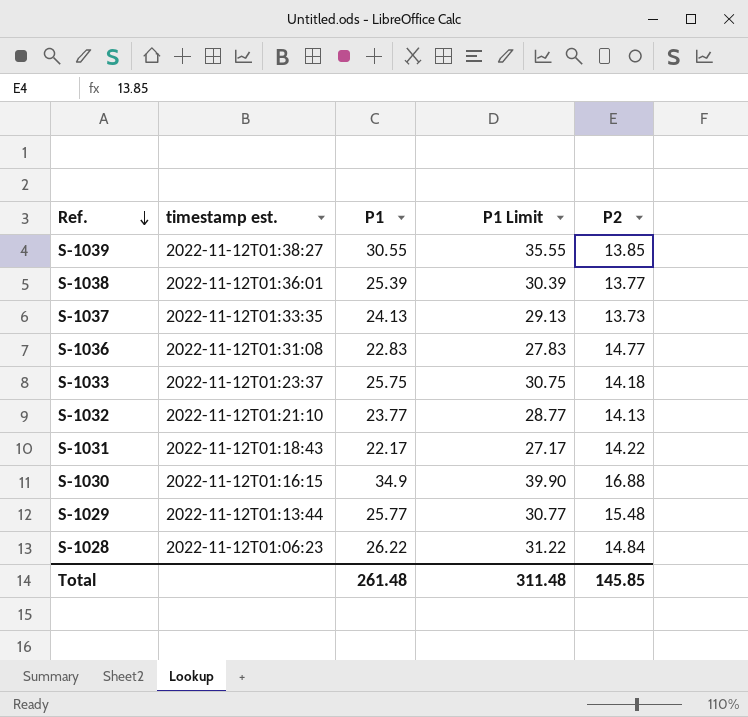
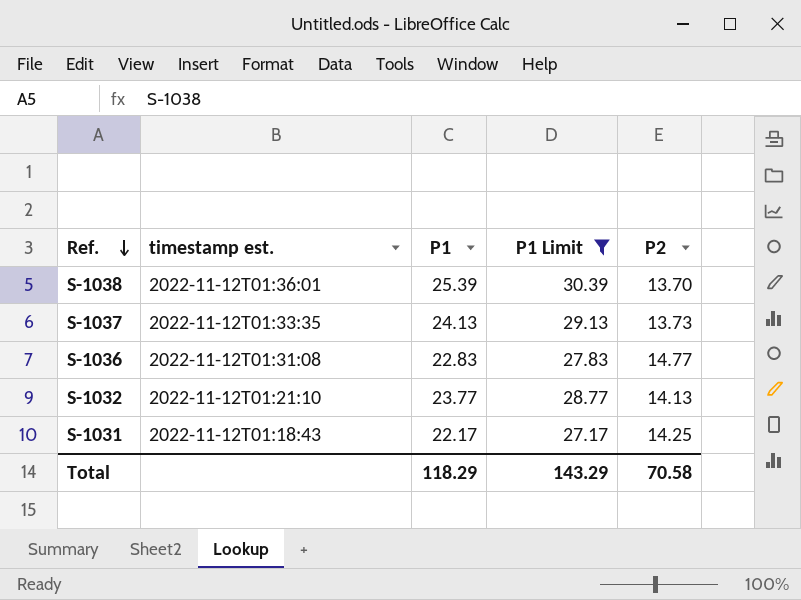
filter: none -> P1 Limit <= 30.39
S-1038 | P2: 13.77 -> 13.70
S-1031 | P2: 14.22 -> 14.25
Total | P1: 261.48 -> 118.29
Total | P1 Limit: 311.48 -> 143.29
Total | P2: 145.85 -> 70.58

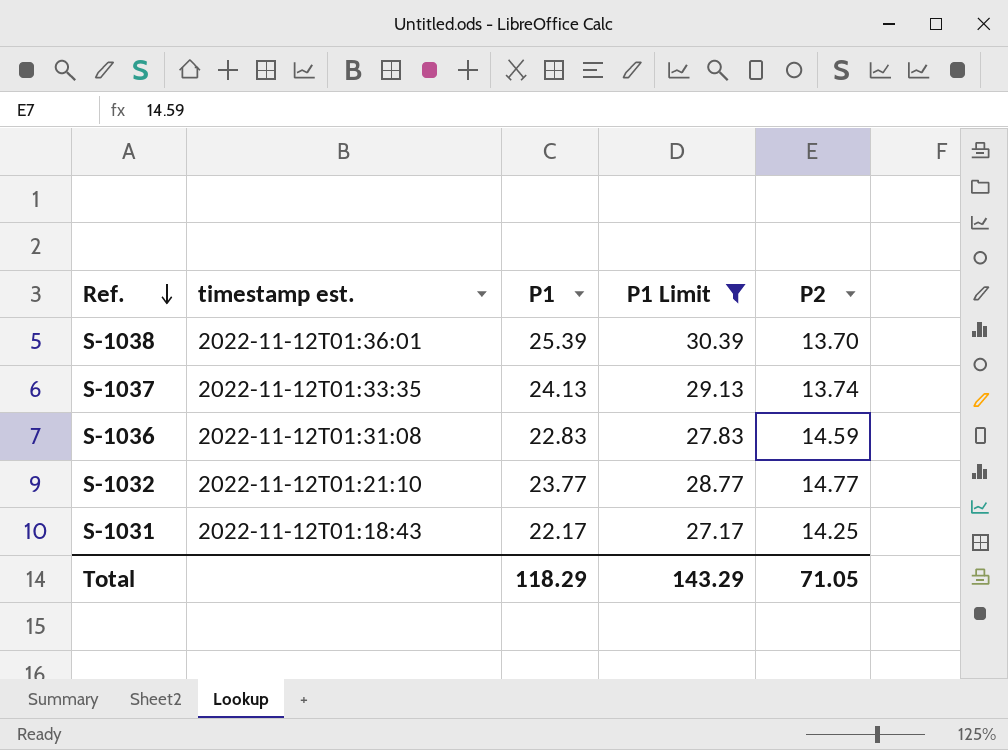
S-1037 | P2: 13.73 -> 13.74
S-1036 | P2: 14.77 -> 14.59
S-1032 | P2: 14.13 -> 14.77
Total | P2: 70.58 -> 71.05

